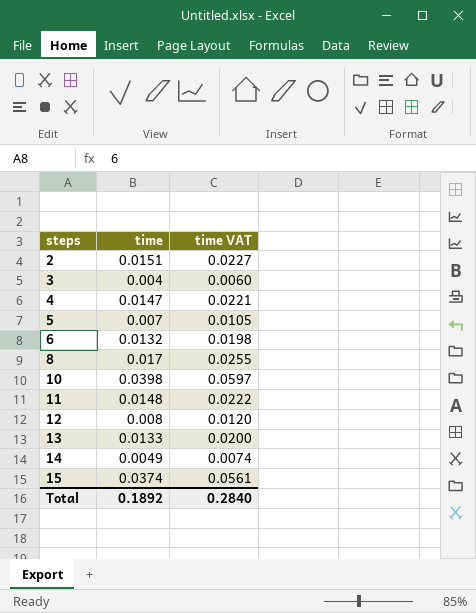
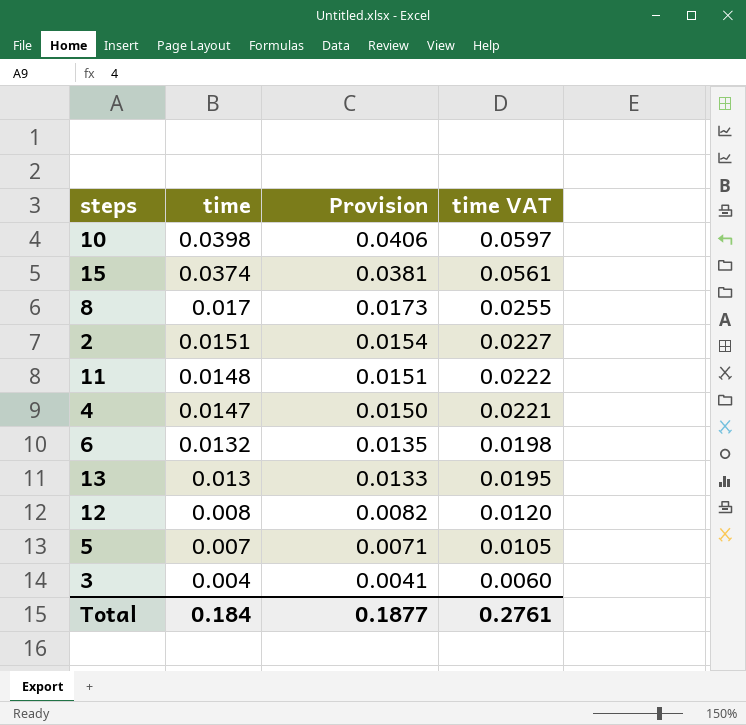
row order: steps ascending -> time descending
column Provision | formula: none -> [time] * 1.02
row 14: 0.0049 | 0.0074 -> none
13 | time: 0.0133 -> 0.013
13 | time VAT: 0.0200 -> 0.0195
Total | time: 0.1892 -> 0.184
Total | time VAT: 0.2840 -> 0.2761

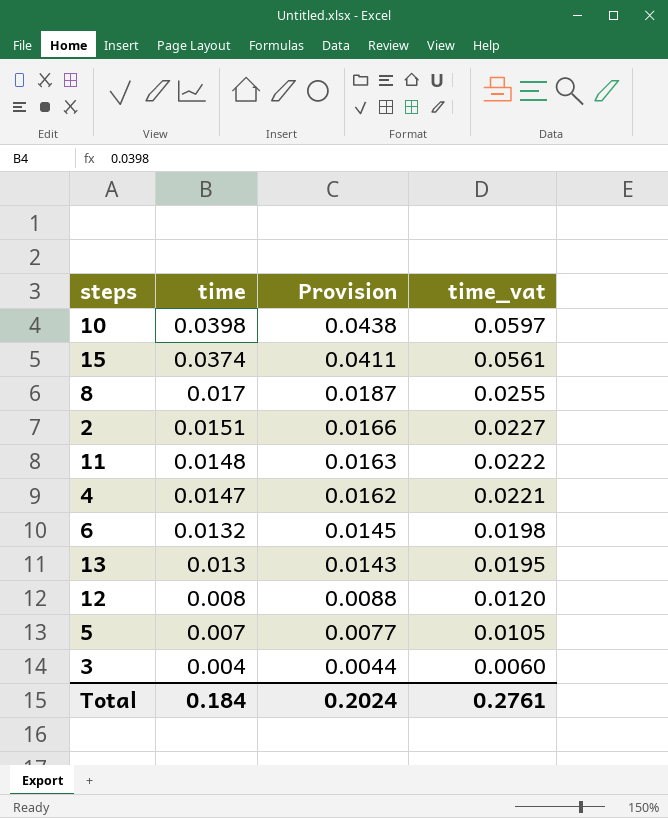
column Provision | formula: [time] * 1.02 -> [time] * 1.1
column name: time VAT -> time_vat
Total | Provision: 0.1877 -> 0.2024

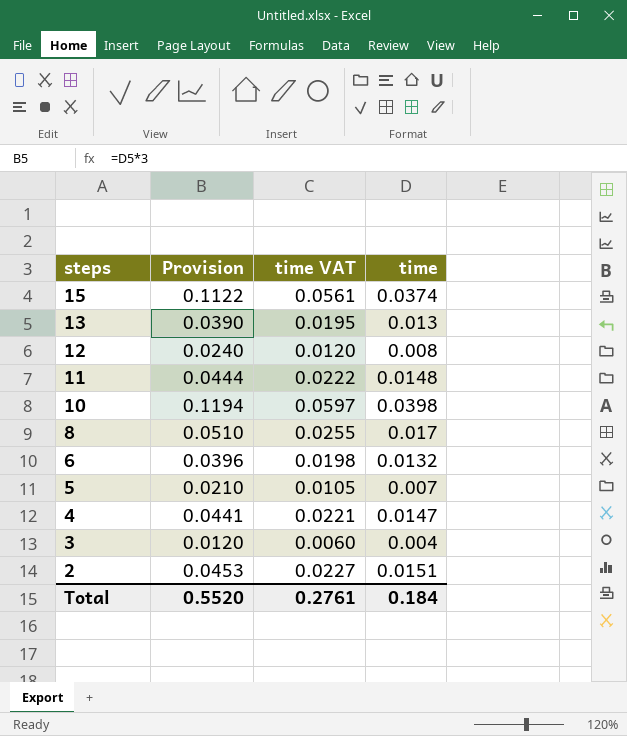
row order: time descending -> steps descending
column Provision | formula: [time] * 1.1 -> [time] * 3
column name: time_vat -> time VAT
column time | position: 2 -> 4
Total | Provision: 0.2024 -> 0.5520

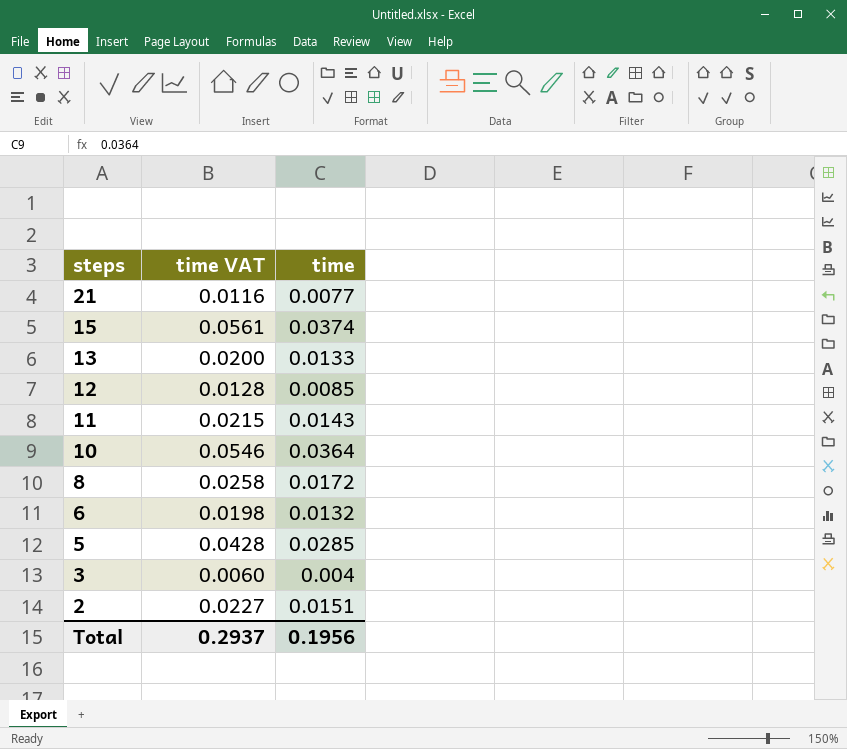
column Provision | formula: [time] * 3 -> none
row 4: 0.0441 | 0.0221 | 0.0147 -> none
row 21: none -> 0.0116 | 0.0077
13 | time VAT: 0.0195 -> 0.0200
13 | time: 0.013 -> 0.0133
12 | time VAT: 0.0120 -> 0.0128
12 | time: 0.008 -> 0.0085
11 | time VAT: 0.0222 -> 0.0215
11 | time: 0.0148 -> 0.0143
10 | time VAT: 0.0597 -> 0.0546
10 | time: 0.0398 -> 0.0364
8 | time VAT: 0.0255 -> 0.0258
8 | time: 0.017 -> 0.0172
5 | time VAT: 0.0105 -> 0.0428
5 | time: 0.007 -> 0.0285
Total | time VAT: 0.2761 -> 0.2937
Total | time: 0.184 -> 0.1956

